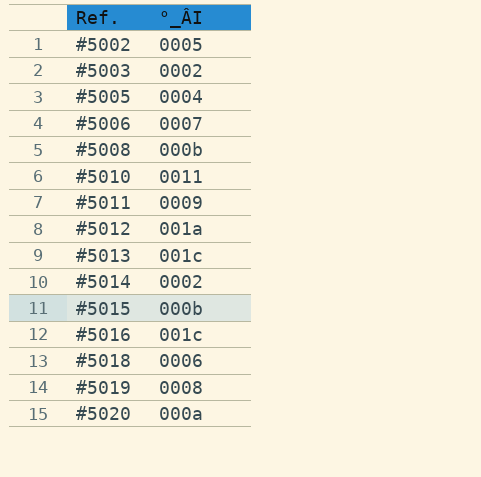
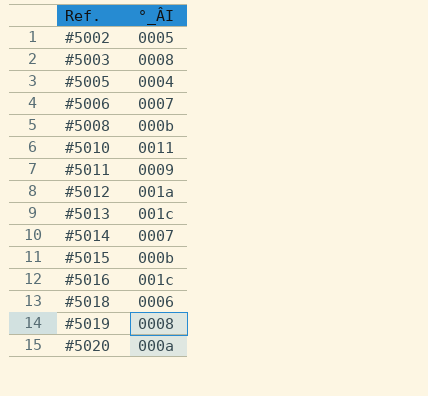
#5003 | °_ÂI: 0002 -> 0008
#5014 | °_ÂI: 0002 -> 0007

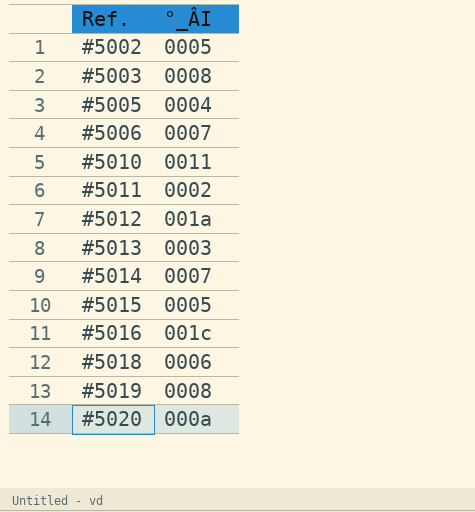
row #5008: 000b -> none
#5011 | °_ÂI: 0009 -> 0002
#5013 | °_ÂI: 001c -> 0003
#5015 | °_ÂI: 000b -> 0005

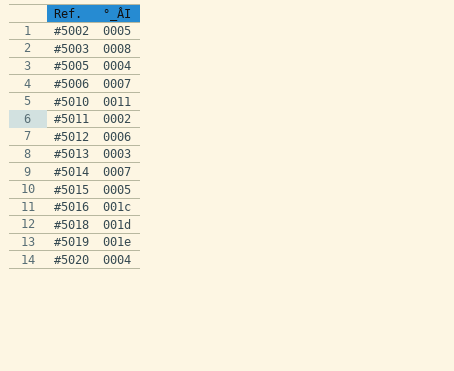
#5012 | °_ÂI: 001a -> 0006
#5018 | °_ÂI: 0006 -> 001d
#5019 | °_ÂI: 0008 -> 001e
#5020 | °_ÂI: 000a -> 0004

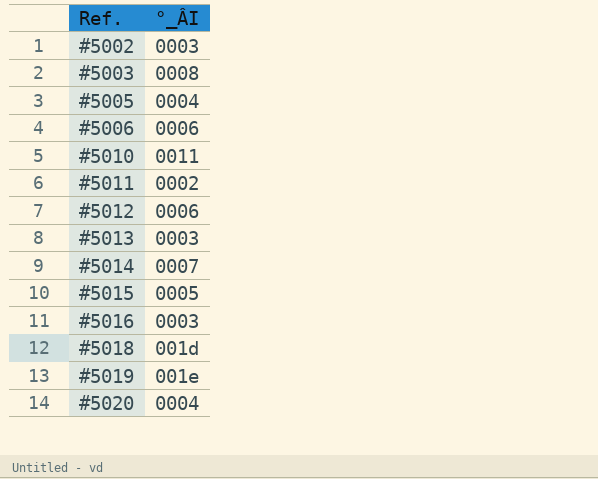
#5002 | °_ÂI: 0005 -> 0003
#5006 | °_ÂI: 0007 -> 0006
#5016 | °_ÂI: 001c -> 0003

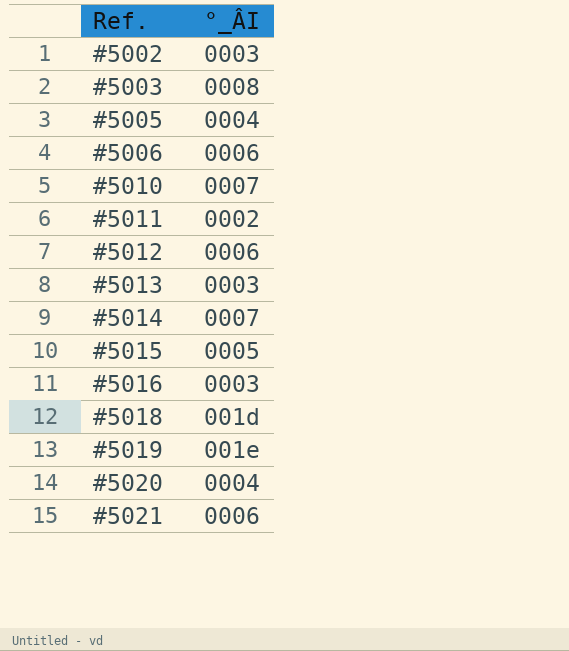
#5010 | °_ÂI: 0011 -> 0007
row #5021: none -> 0006

